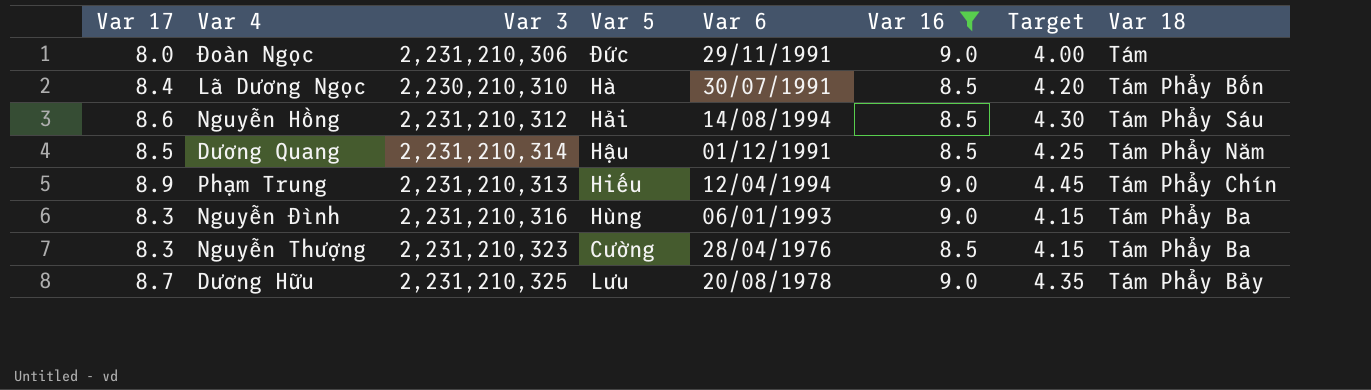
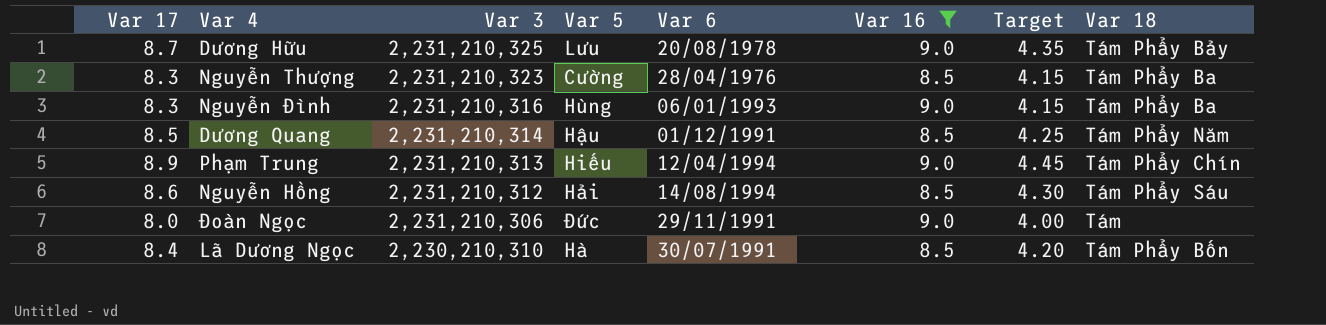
row order: none -> Var 3 descending

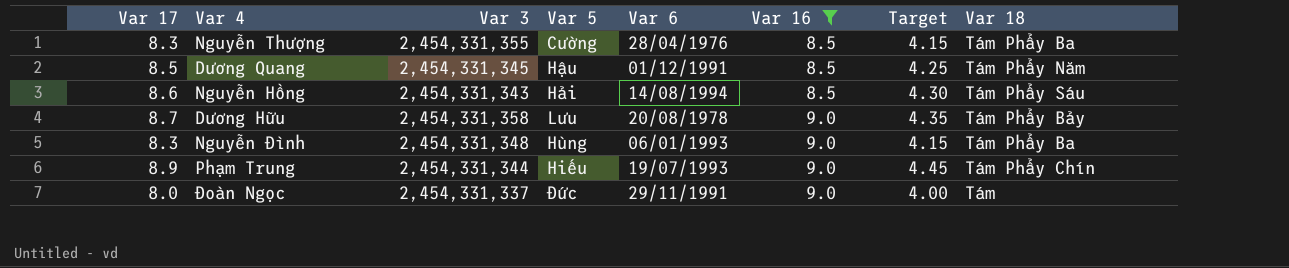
row order: Var 3 descending -> Var 16 ascending
row Lã Dương Ngọc: 8.4 | 2,230,210,310 | Hà | 30/07/1991 | 8.5 | 4.20 | Tám Phẩy Bốn -> none
Nguyễn Thượng | Var 3: 2,231,210,323 -> 2,454,331,355
Dương Quang | Var 3: 2,231,210,314 -> 2,454,331,345
Nguyễn Hồng | Var 3: 2,231,210,312 -> 2,454,331,343
Dương Hữu | Var 3: 2,231,210,325 -> 2,454,331,358
Nguyễn Đình | Var 3: 2,231,210,316 -> 2,454,331,348
Phạm Trung | Var 3: 2,231,210,313 -> 2,454,331,344
Phạm Trung | Var 6: 12/04/1994 -> 19/07/1993
Đoàn Ngọc | Var 3: 2,231,210,306 -> 2,454,331,337

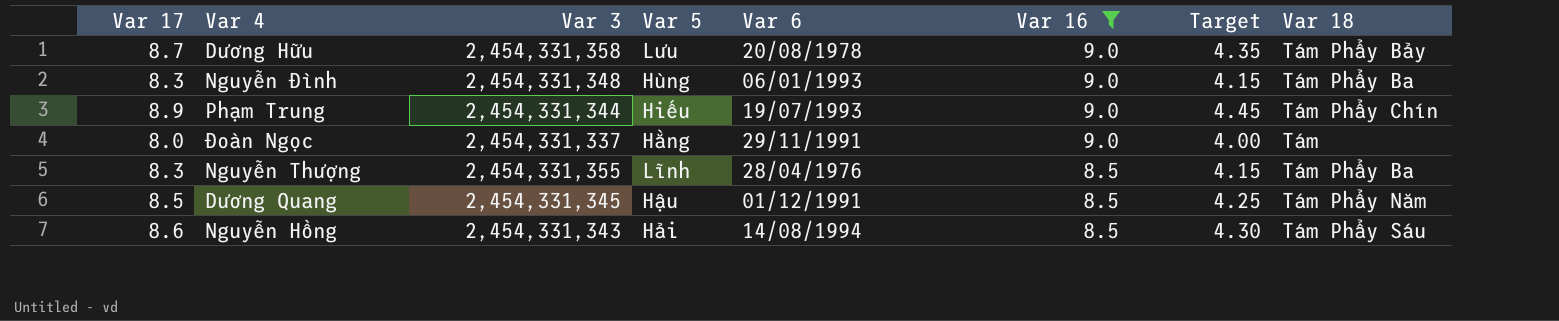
row order: Var 16 ascending -> Var 16 descending
Đoàn Ngọc | Var 5: Đức -> Hằng
Nguyễn Thượng | Var 5: Cường -> Lĩnh

